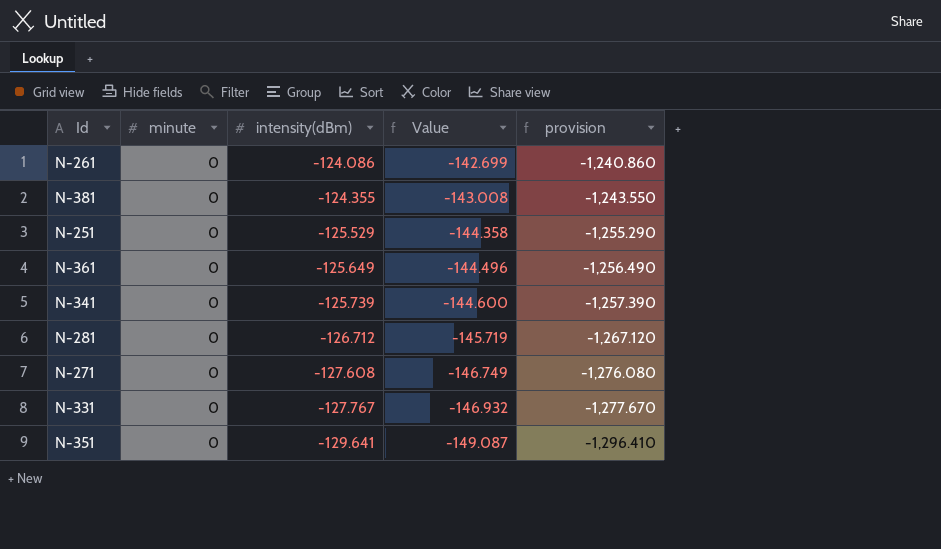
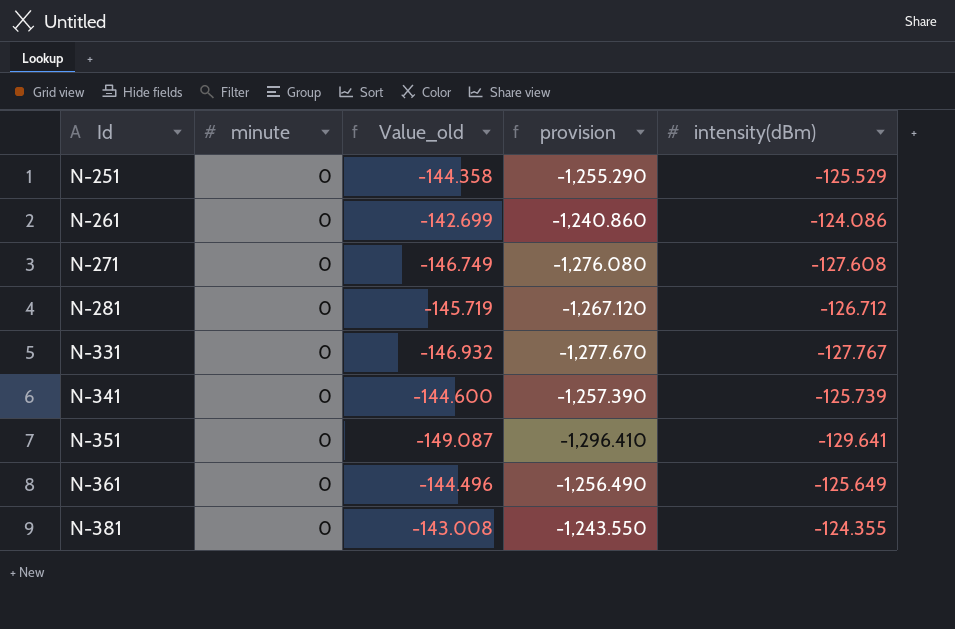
row order: intensity(dBm) descending -> Id ascending
column name: Value -> Value_old
column intensity(dBm) | position: 3 -> 5

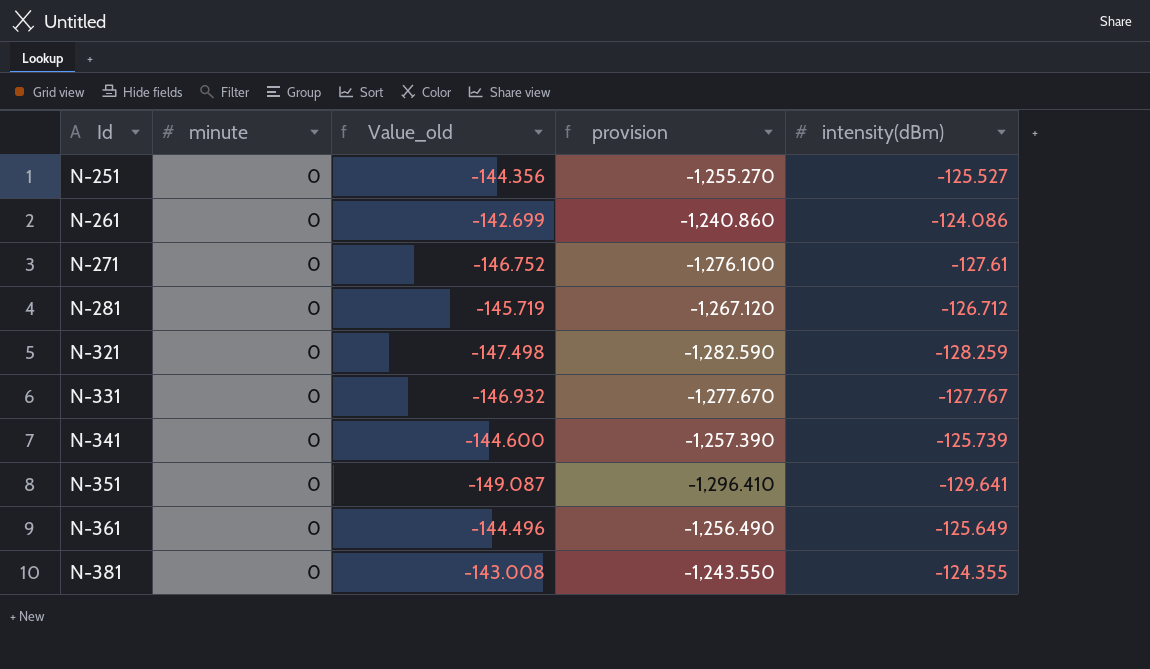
N-251 | Value_old: -144.358 -> -144.356
N-251 | provision: -1,255.290 -> -1,255.270
N-251 | intensity(dBm): -125.529 -> -125.527
N-271 | Value_old: -146.749 -> -146.752
N-271 | provision: -1,276.080 -> -1,276.100
N-271 | intensity(dBm): -127.608 -> -127.61
row N-321: none -> 0 | -147.498 | -1,282.590 | -128.259

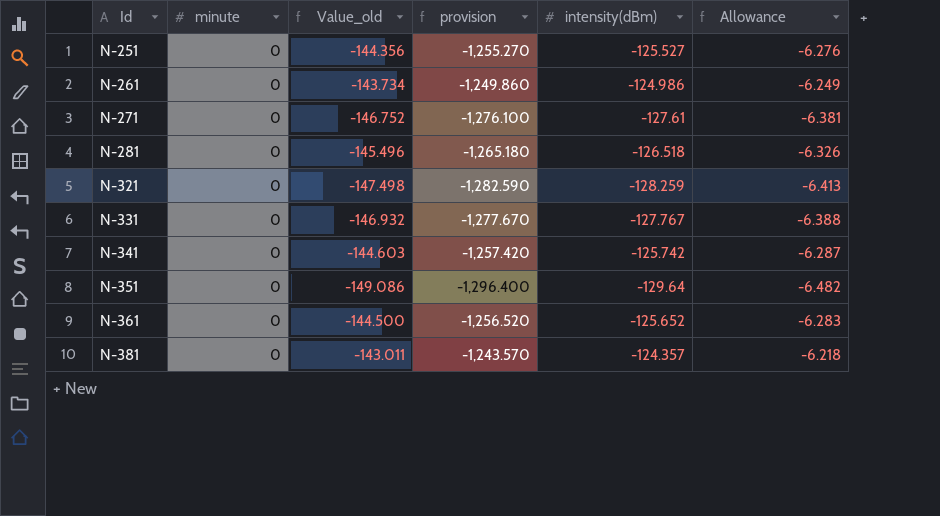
column Allowance | formula: none -> [intensity(dBm)] * 0.05
N-261 | Value_old: -142.699 -> -143.734
N-261 | provision: -1,240.860 -> -1,249.860
N-261 | intensity(dBm): -124.086 -> -124.986
N-281 | Value_old: -145.719 -> -145.496
N-281 | provision: -1,267.120 -> -1,265.180
N-281 | intensity(dBm): -126.712 -> -126.518
N-341 | Value_old: -144.600 -> -144.603
N-341 | provision: -1,257.390 -> -1,257.420
N-341 | intensity(dBm): -125.739 -> -125.742
N-351 | Value_old: -149.087 -> -149.086
N-351 | provision: -1,296.410 -> -1,296.400
N-351 | intensity(dBm): -129.641 -> -129.64
N-361 | Value_old: -144.496 -> -144.500
N-361 | provision: -1,256.490 -> -1,256.520
N-361 | intensity(dBm): -125.649 -> -125.652
N-381 | Value_old: -143.008 -> -143.011
N-381 | provision: -1,243.550 -> -1,243.570
N-381 | intensity(dBm): -124.355 -> -124.357

